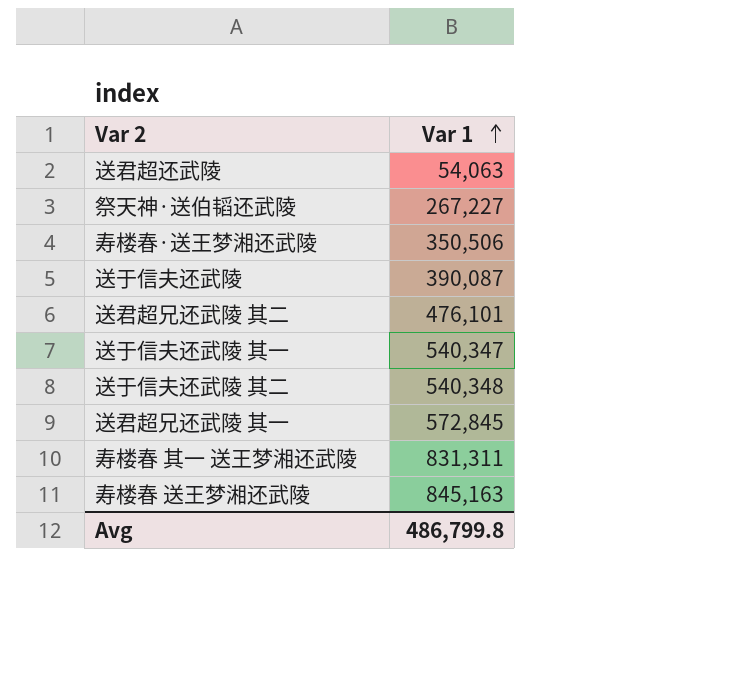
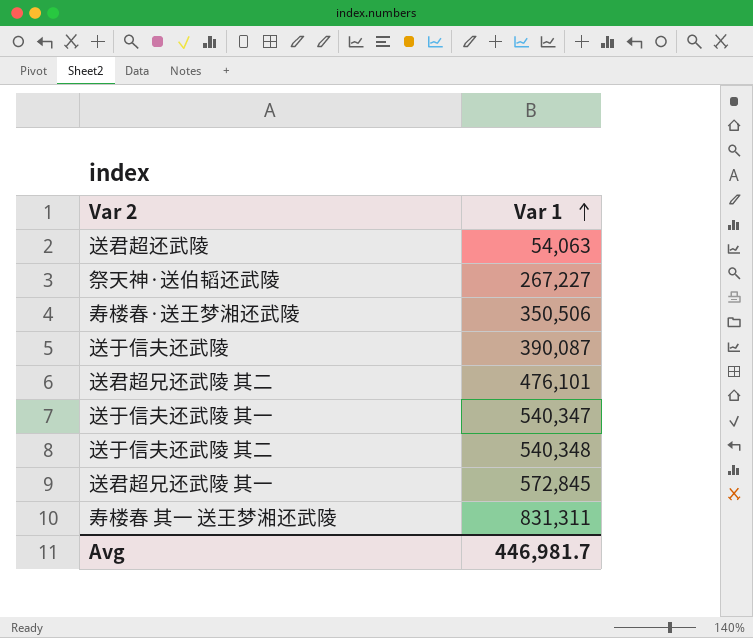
row 寿楼春 送王梦湘还武陵: 845,163 -> none
Avg | Var 1: 486,799.8 -> 446,981.7

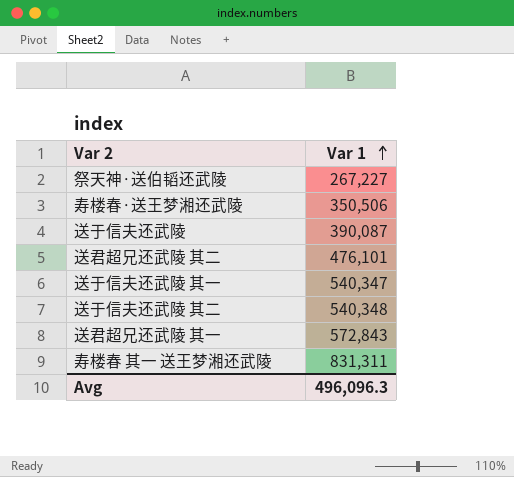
row 送君超还武陵: 54,063 -> none
送君超兄还武陵 其一 | Var 1: 572,845 -> 572,843
Avg | Var 1: 446,981.7 -> 496,096.3

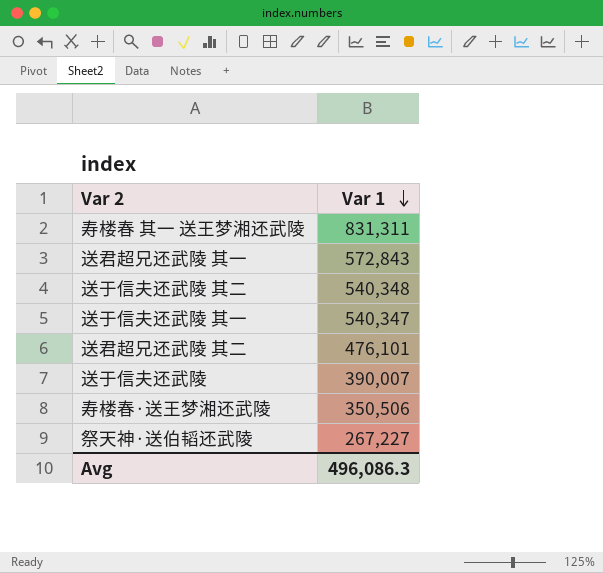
row order: Var 1 ascending -> Var 1 descending
送于信夫还武陵 | Var 1: 390,087 -> 390,007
Avg | Var 1: 496,096.3 -> 496,086.3

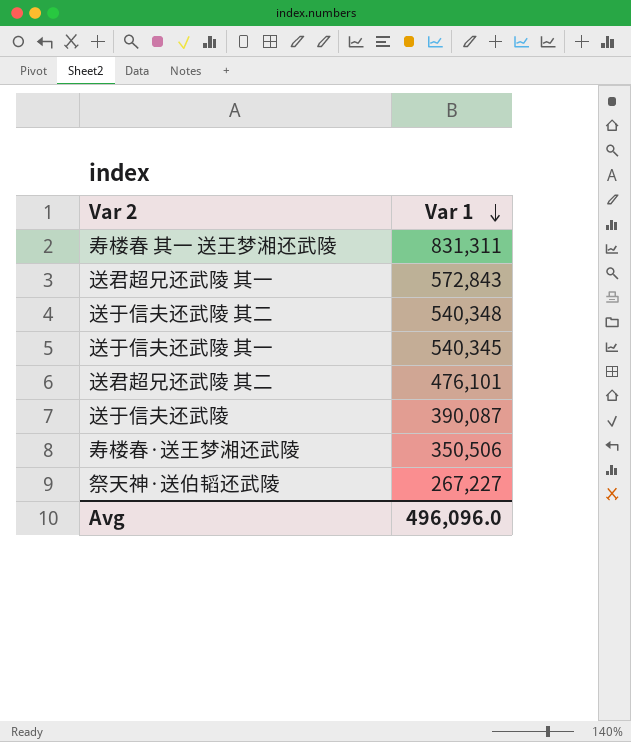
送于信夫还武陵 其一 | Var 1: 540,347 -> 540,345
送于信夫还武陵 | Var 1: 390,007 -> 390,087
Avg | Var 1: 496,086.3 -> 496,096.0

